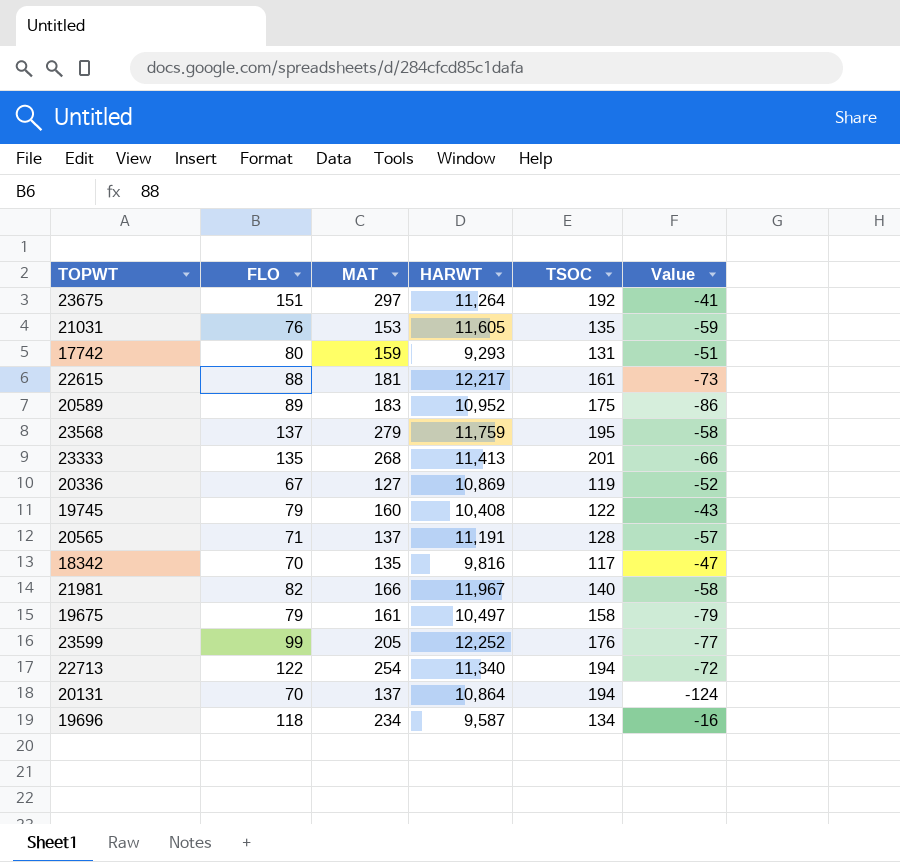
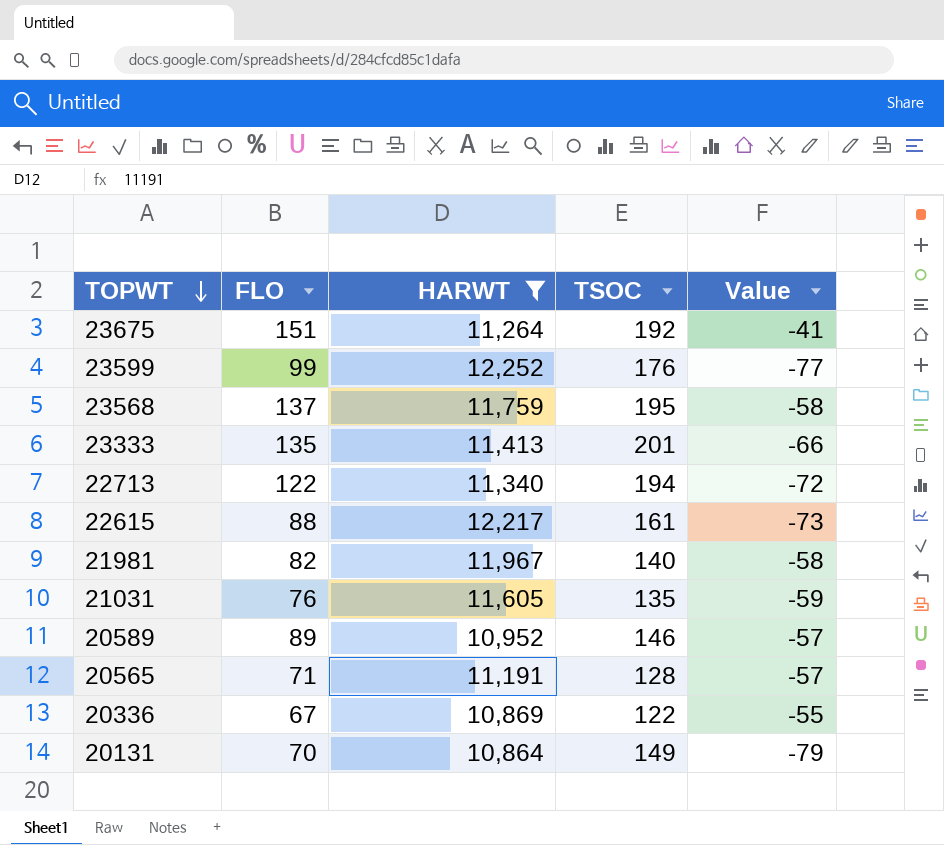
filter: none -> HARWT >= 10,864
row order: none -> TOPWT descending
column MAT | position: 3 -> none
20589 | TSOC: 175 -> 146
20589 | Value: -86 -> -57
20336 | TSOC: 119 -> 122
20336 | Value: -52 -> -55
20131 | TSOC: 194 -> 149
20131 | Value: -124 -> -79

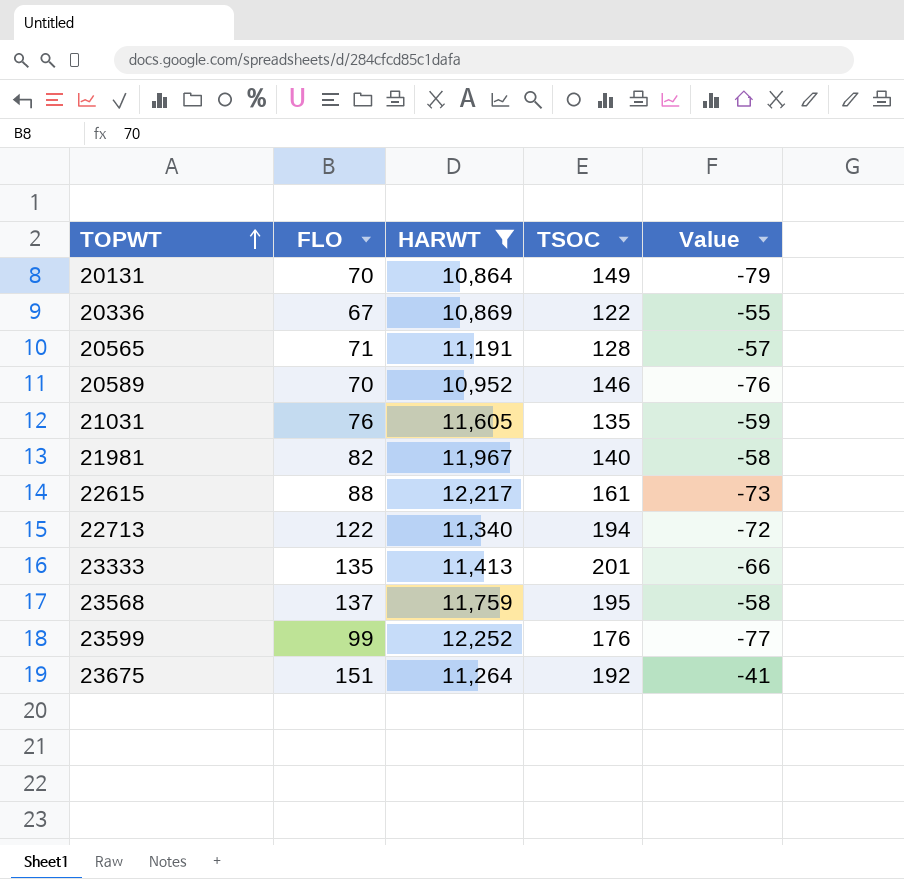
row order: TOPWT descending -> TOPWT ascending
20589 | FLO: 89 -> 70
20589 | Value: -57 -> -76

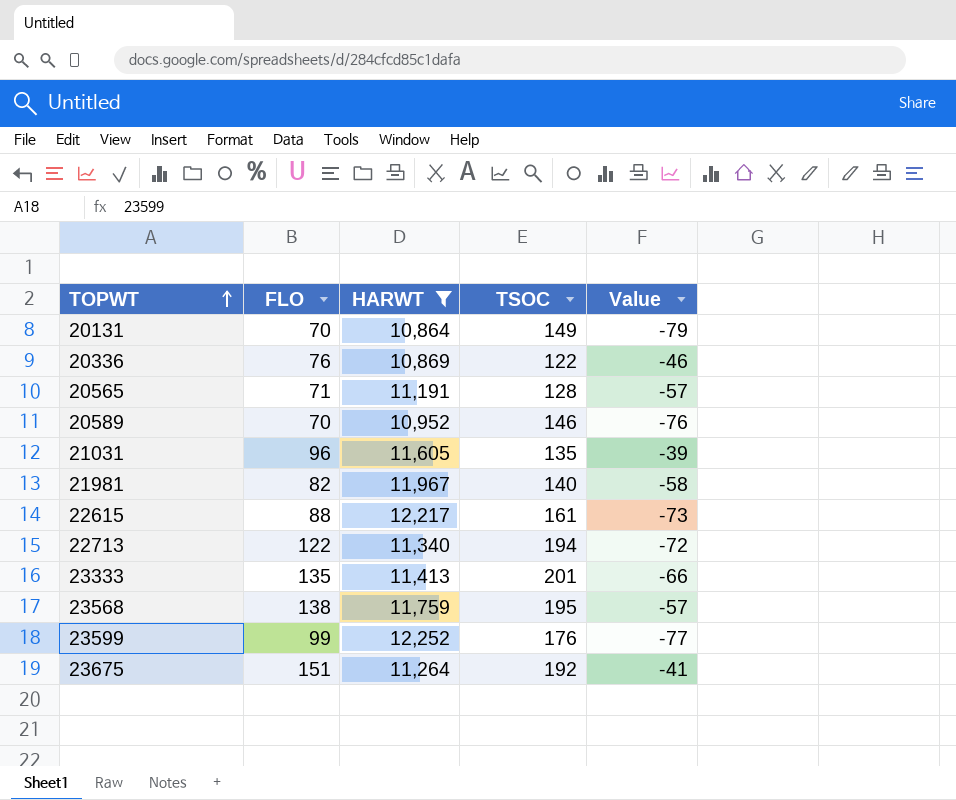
20336 | FLO: 67 -> 76
20336 | Value: -55 -> -46
21031 | FLO: 76 -> 96
21031 | Value: -59 -> -39
23568 | FLO: 137 -> 138
23568 | Value: -58 -> -57

